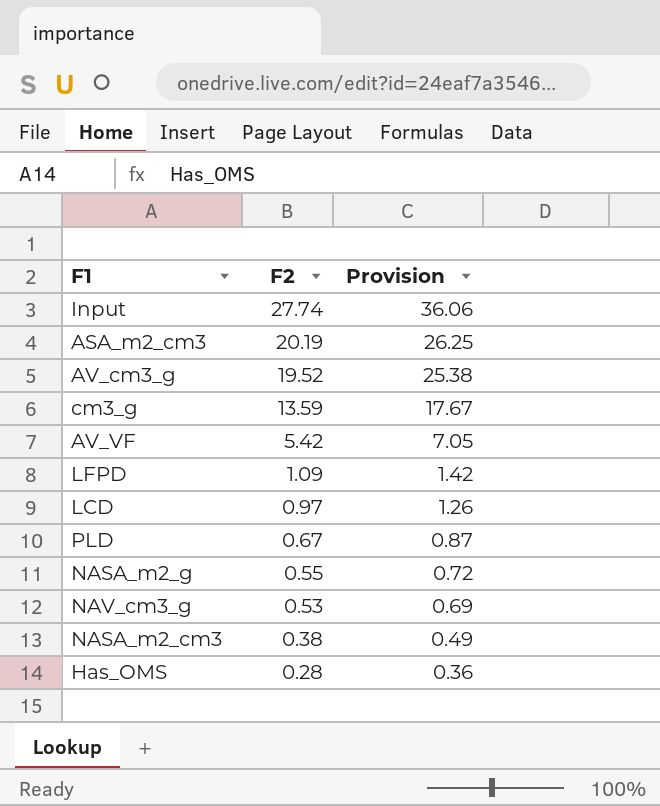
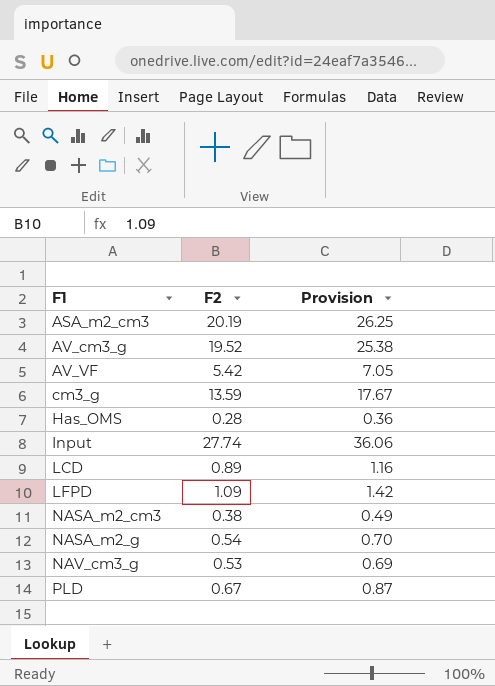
row order: F2 descending -> F1 ascending
LCD | F2: 0.97 -> 0.89
LCD | Provision: 1.26 -> 1.16
NASA_m2_g | F2: 0.55 -> 0.54
NASA_m2_g | Provision: 0.72 -> 0.70

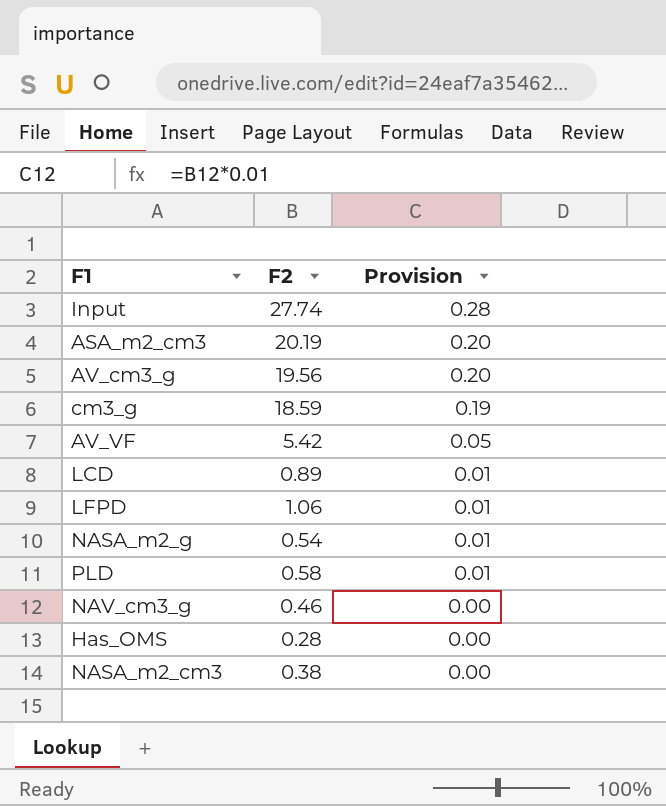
row order: F1 ascending -> Provision descending
column Provision | formula: [F2] * 1.3 -> [F2] * 0.01
AV_cm3_g | F2: 19.52 -> 19.56
cm3_g | F2: 13.59 -> 18.59
LFPD | F2: 1.09 -> 1.06
PLD | F2: 0.67 -> 0.58
NAV_cm3_g | F2: 0.53 -> 0.46

